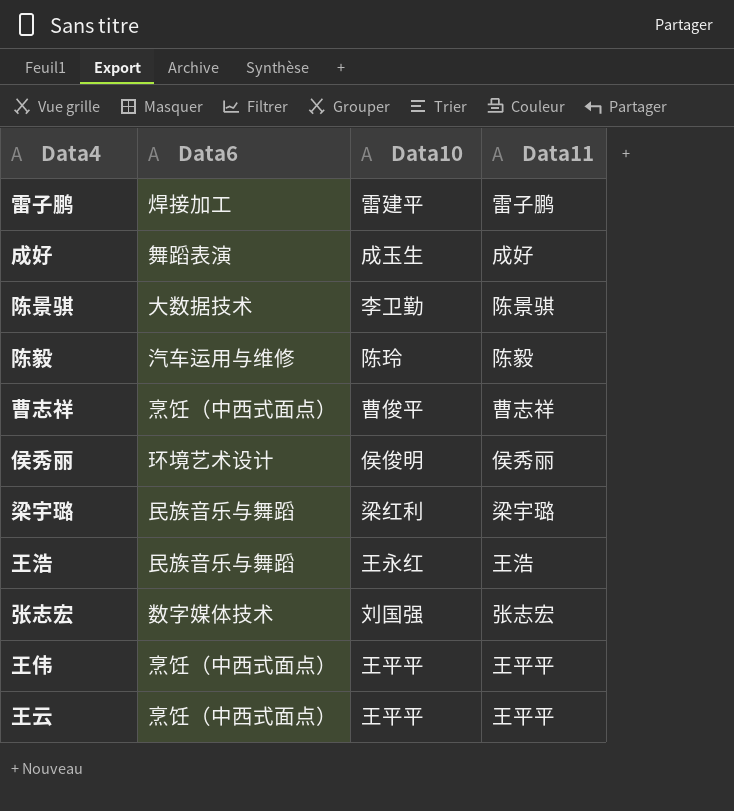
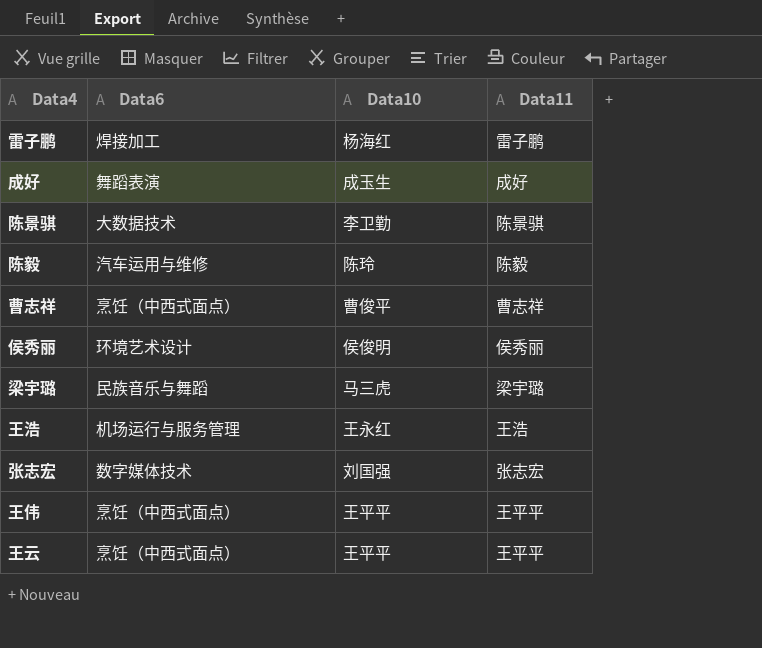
雷子鹏 | Data10: 雷建平 -> 杨海红
梁宇璐 | Data10: 梁红利 -> 马三虎
王浩 | Data6: 民族音乐与舞蹈 -> 机场运行与服务管理

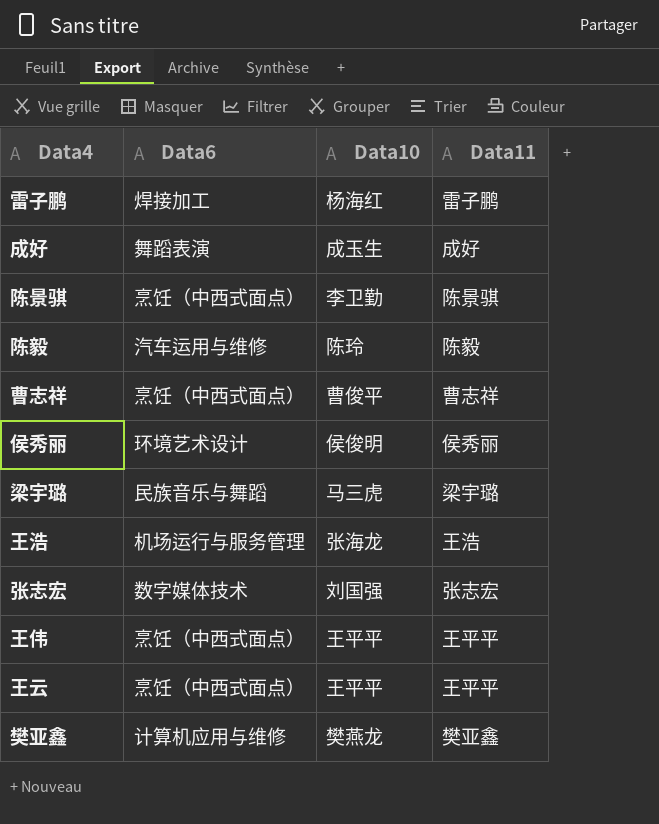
陈景骐 | Data6: 大数据技术 -> 烹饪（中西式面点）
王浩 | Data10: 王永红 -> 张海龙
row 樊亚鑫: none -> 计算机应用与维修 | 樊燕龙 | 樊亚鑫

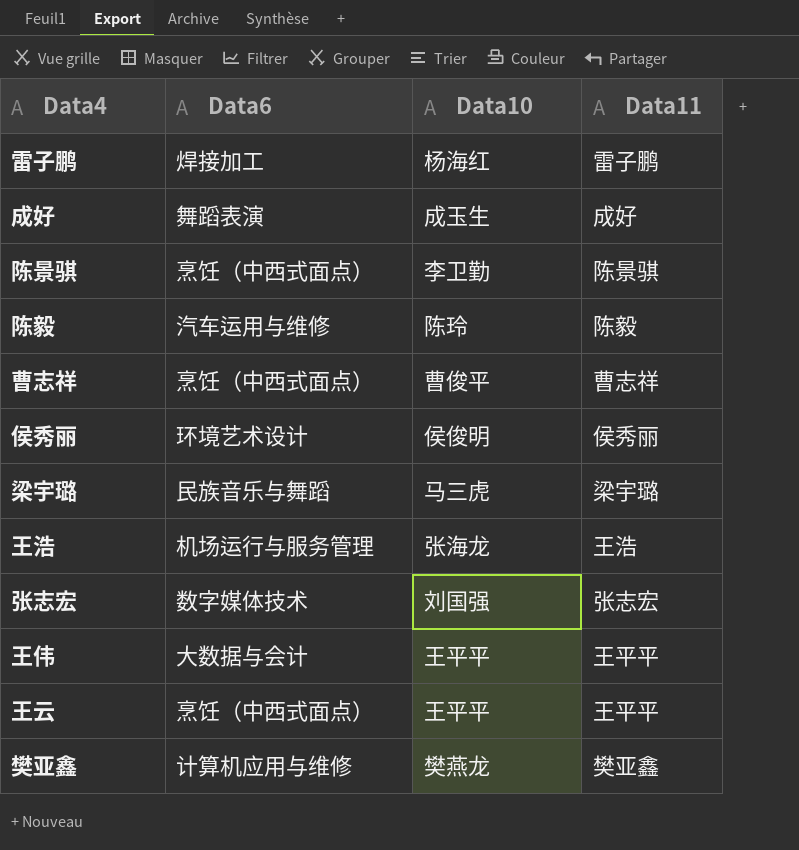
王伟 | Data6: 烹饪（中西式面点） -> 大数据与会计

